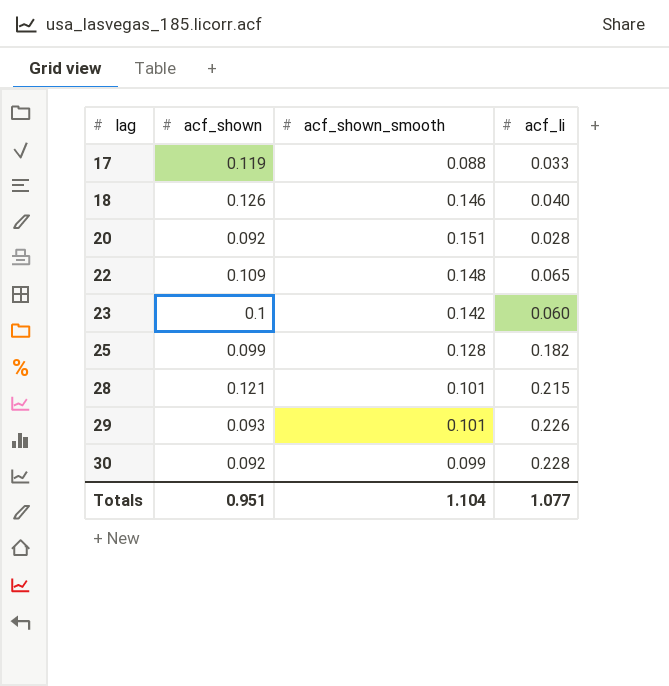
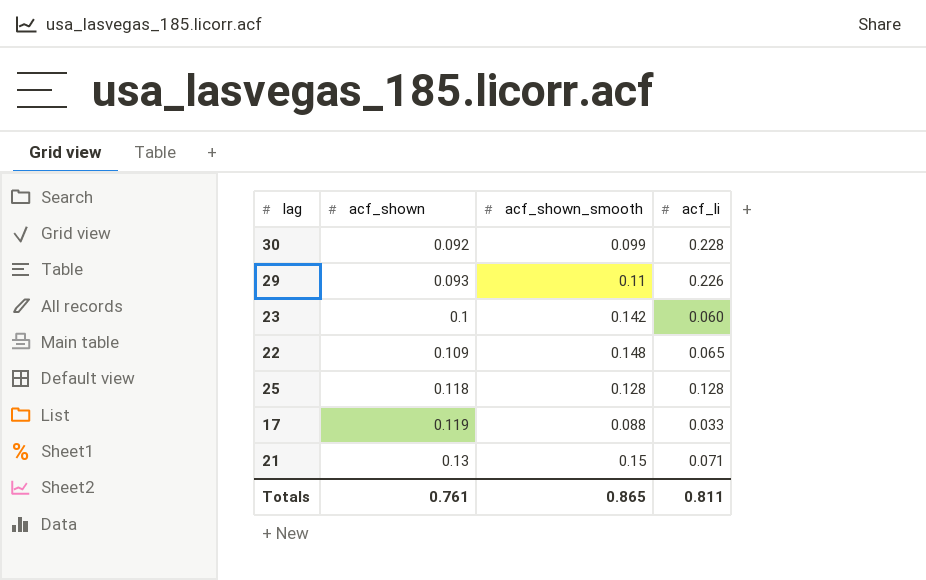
row order: lag ascending -> acf_shown ascending
row 18: 0.126 | 0.146 | 0.040 -> none
row 20: 0.092 | 0.151 | 0.028 -> none
row 28: 0.121 | 0.101 | 0.215 -> none
29 | acf_shown_smooth: 0.101 -> 0.11
25 | acf_shown: 0.099 -> 0.118
25 | acf_li: 0.182 -> 0.128
row 21: none -> 0.13 | 0.15 | 0.071
Totals | acf_shown: 0.951 -> 0.761
Totals | acf_shown_smooth: 1.104 -> 0.865
Totals | acf_li: 1.077 -> 0.811

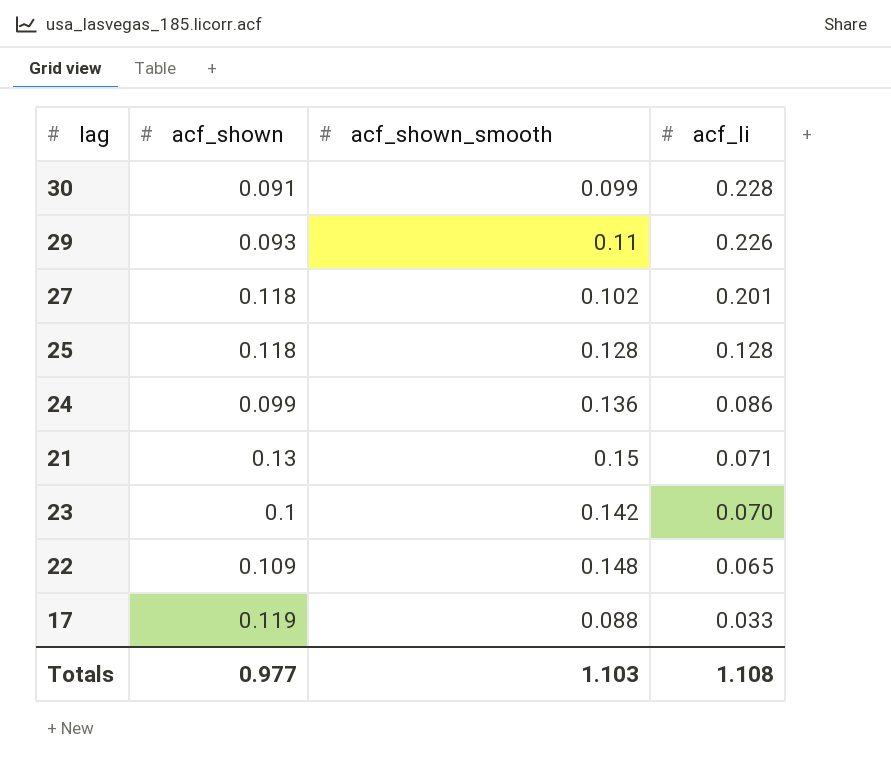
row order: acf_shown ascending -> acf_li descending
30 | acf_shown: 0.092 -> 0.091
row 27: none -> 0.118 | 0.102 | 0.201
row 24: none -> 0.099 | 0.136 | 0.086
23 | acf_li: 0.060 -> 0.070
Totals | acf_shown: 0.761 -> 0.977
Totals | acf_shown_smooth: 0.865 -> 1.103
Totals | acf_li: 0.811 -> 1.108

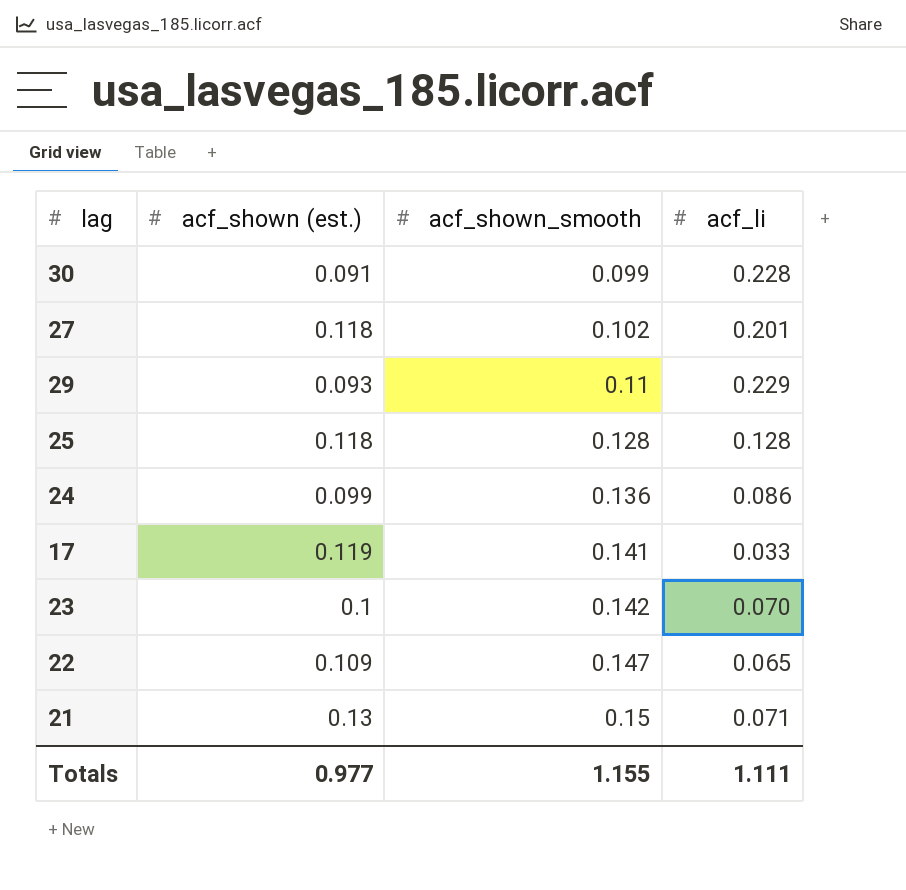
row order: acf_li descending -> acf_shown_smooth ascending
column name: acf_shown -> acf_shown (est.)
29 | acf_li: 0.226 -> 0.229
17 | acf_shown_smooth: 0.088 -> 0.141
22 | acf_shown_smooth: 0.148 -> 0.147
Totals | acf_shown_smooth: 1.103 -> 1.155
Totals | acf_li: 1.108 -> 1.111

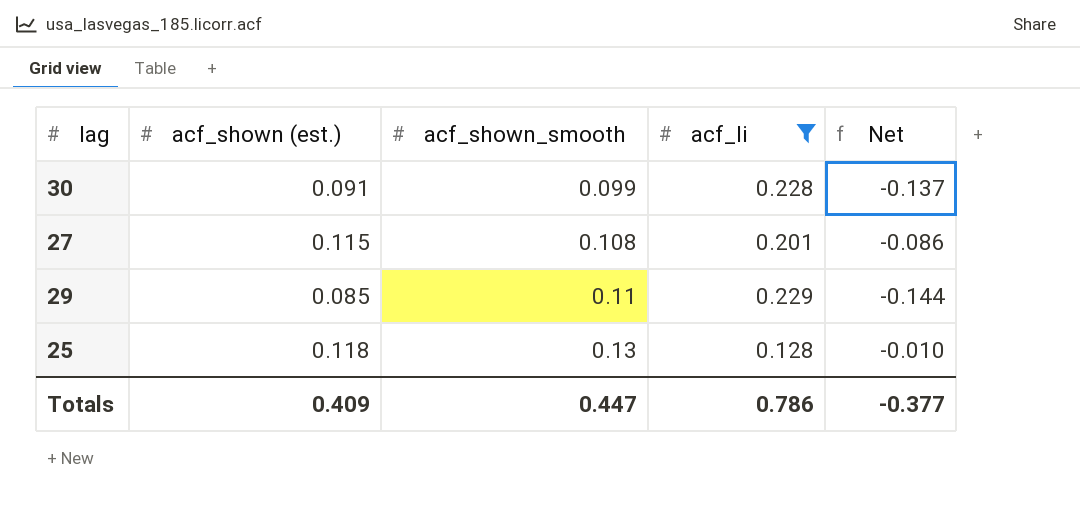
filter: none -> acf_li >= 0.128
column Net | formula: none -> [acf_shown (est.)] - [acf_li]
27 | acf_shown (est.): 0.118 -> 0.115
27 | acf_shown_smooth: 0.102 -> 0.108
29 | acf_shown (est.): 0.093 -> 0.085
25 | acf_shown_smooth: 0.128 -> 0.13
Totals | acf_shown (est.): 0.977 -> 0.409
Totals | acf_shown_smooth: 1.155 -> 0.447
Totals | acf_li: 1.111 -> 0.786

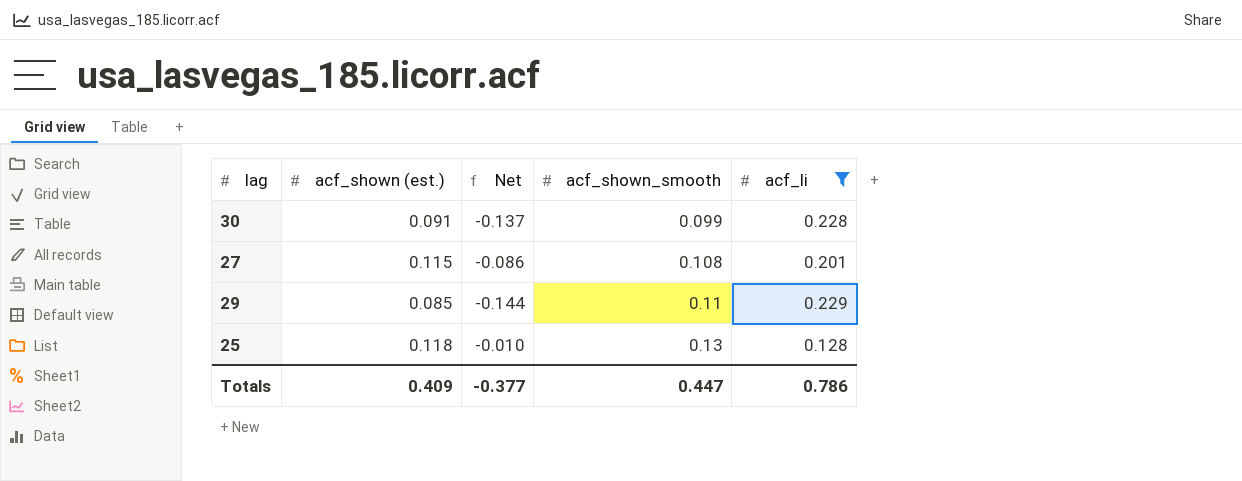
column Net | position: 5 -> 3

